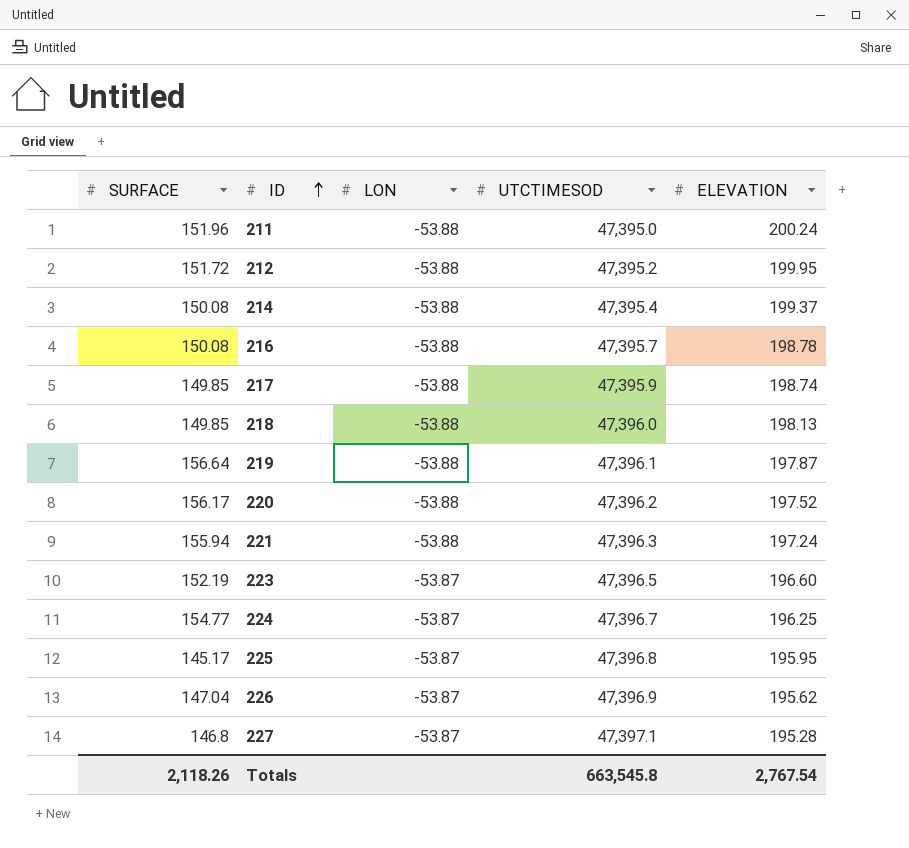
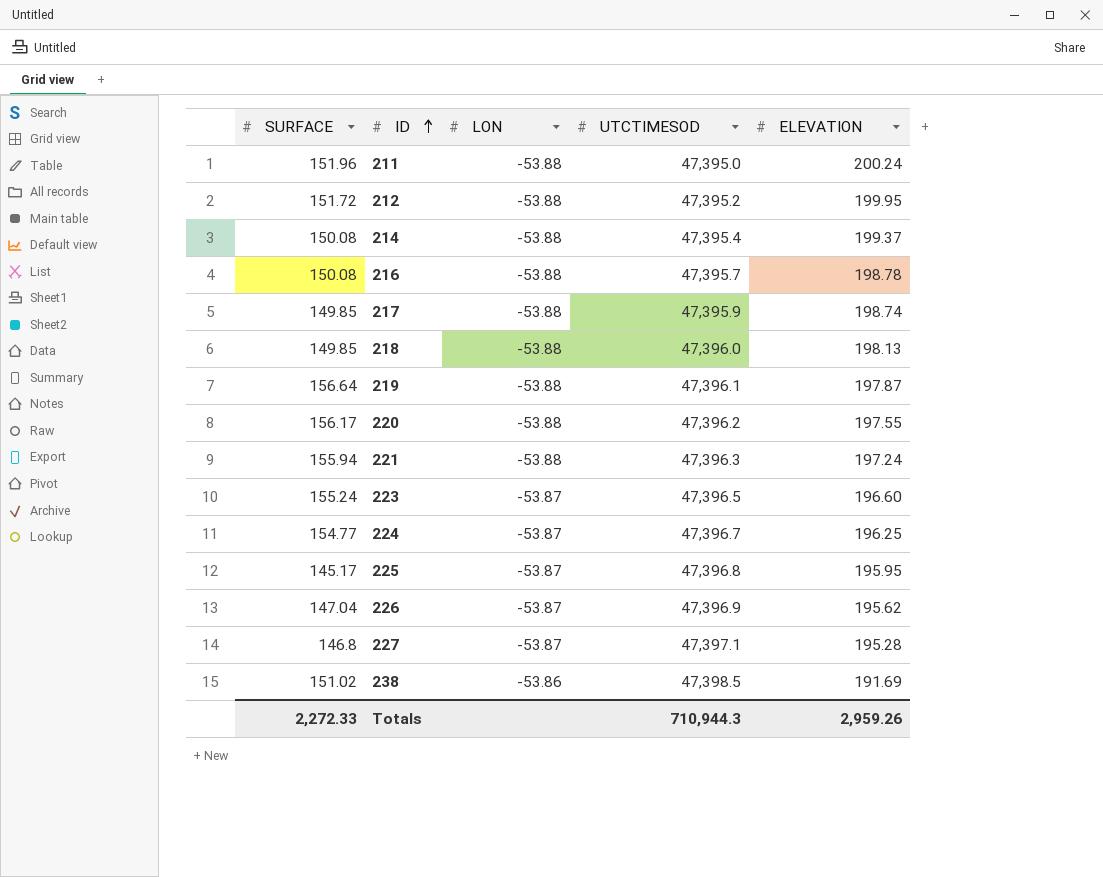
220 | ELEVATION: 197.52 -> 197.55
223 | SURFACE: 152.19 -> 155.24
row 238: none -> 151.02 | -53.86 | 47,398.5 | 191.69
Totals | SURFACE: 2,118.26 -> 2,272.33
Totals | UTCTIMESOD: 663,545.8 -> 710,944.3
Totals | ELEVATION: 2,767.54 -> 2,959.26

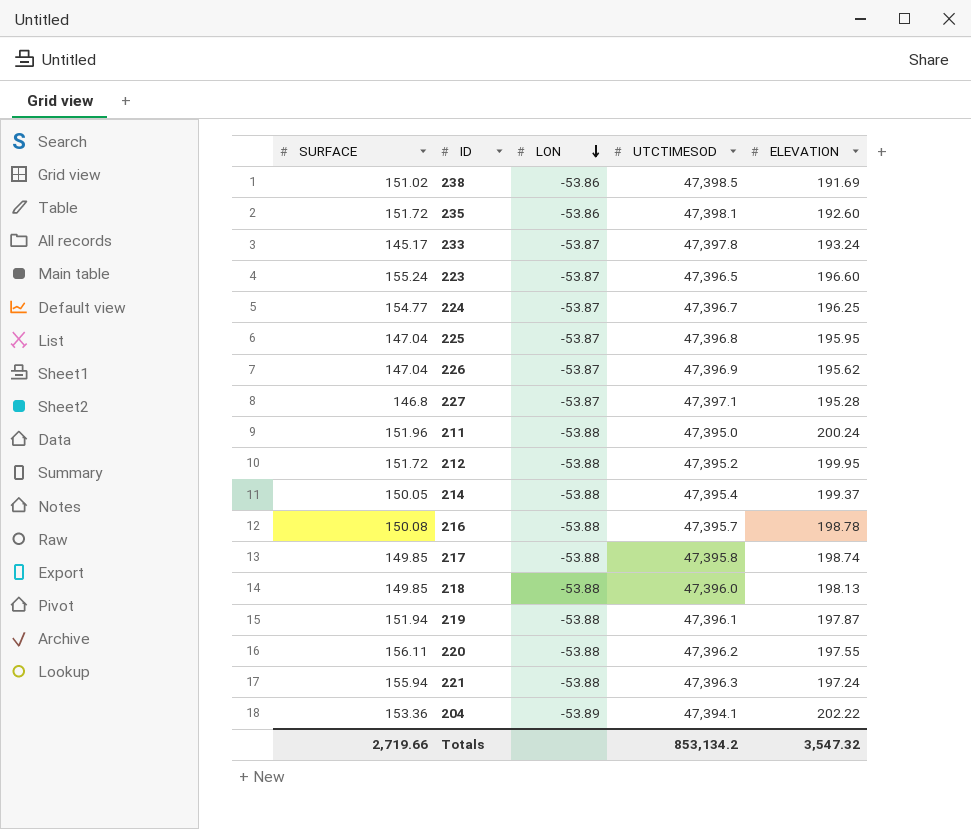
row order: ID ascending -> LON descending
row 235: none -> 151.72 | -53.86 | 47,398.1 | 192.60
row 233: none -> 145.17 | -53.87 | 47,397.8 | 193.24
225 | SURFACE: 145.17 -> 147.04
214 | SURFACE: 150.08 -> 150.05
217 | UTCTIMESOD: 47,395.9 -> 47,395.8
219 | SURFACE: 156.64 -> 151.94
220 | SURFACE: 156.17 -> 156.11
row 204: none -> 153.36 | -53.89 | 47,394.1 | 202.22
Totals | SURFACE: 2,272.33 -> 2,719.66
Totals | UTCTIMESOD: 710,944.3 -> 853,134.2
Totals | ELEVATION: 2,959.26 -> 3,547.32

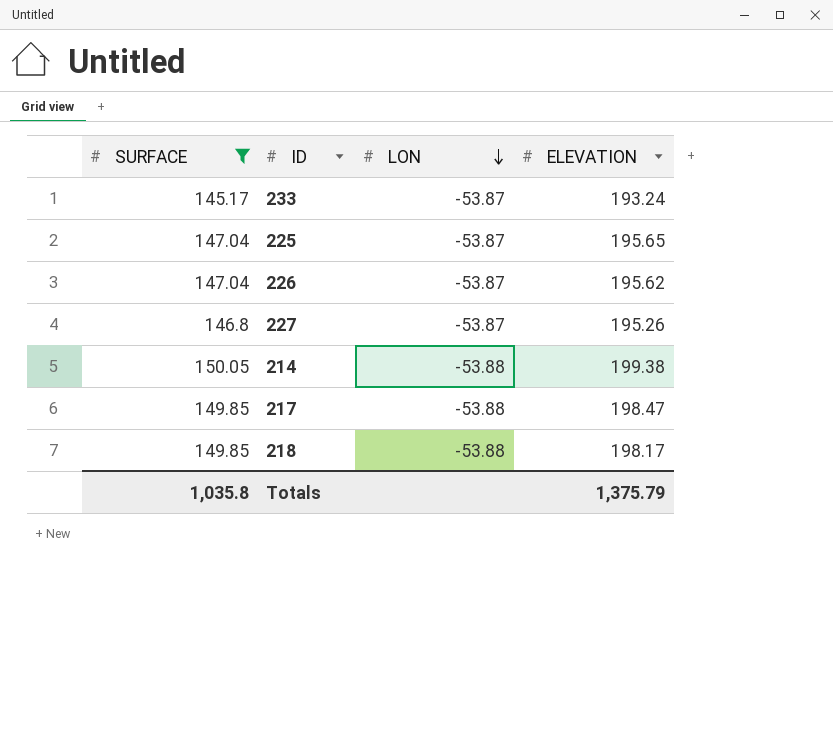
filter: none -> SURFACE <= 150.05
column UTCTIMESOD | position: 4 -> none
225 | ELEVATION: 195.95 -> 195.65
227 | ELEVATION: 195.28 -> 195.26
214 | ELEVATION: 199.37 -> 199.38
217 | ELEVATION: 198.74 -> 198.47
218 | ELEVATION: 198.13 -> 198.17
Totals | SURFACE: 2,719.66 -> 1,035.8
Totals | ELEVATION: 3,547.32 -> 1,375.79

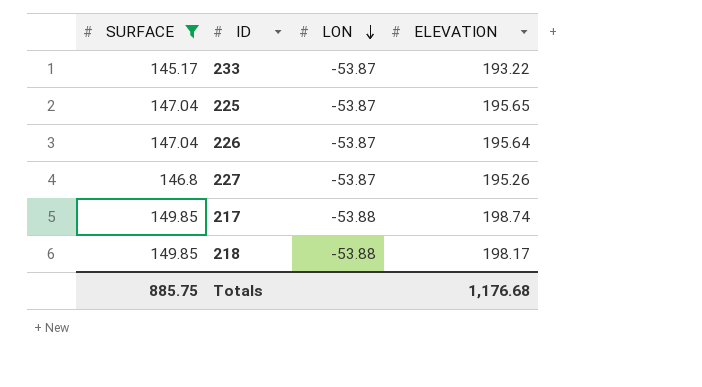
row 214: 150.05 | -53.88 | 199.38 -> none
233 | ELEVATION: 193.24 -> 193.22
226 | ELEVATION: 195.62 -> 195.64
217 | ELEVATION: 198.47 -> 198.74
Totals | SURFACE: 1,035.8 -> 885.75
Totals | ELEVATION: 1,375.79 -> 1,176.68

